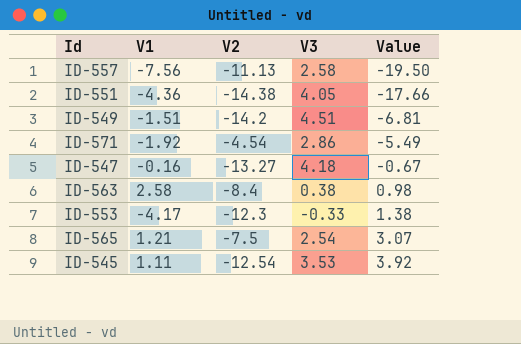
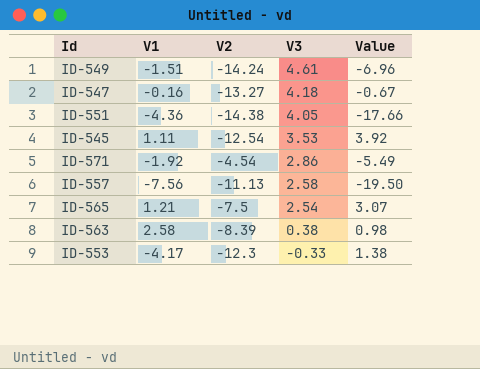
row order: Value ascending -> V3 descending
ID-549 | V2: -14.2 -> -14.24
ID-549 | V3: 4.51 -> 4.61
ID-549 | Value: -6.81 -> -6.96
ID-563 | V2: -8.4 -> -8.39

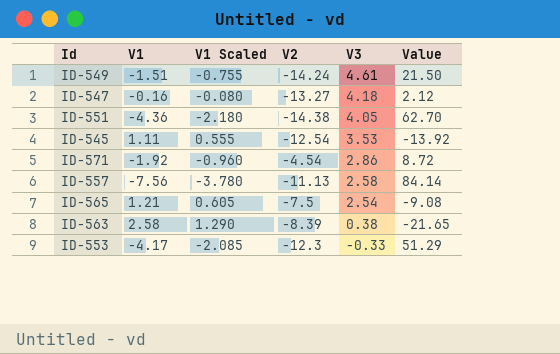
column V1 Scaled | formula: none -> [V1] * 0.5
column Value | formula: [V1] * [V3] -> [V1] * [V2]

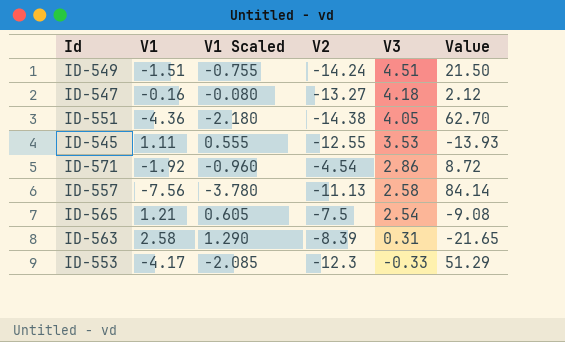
ID-549 | V3: 4.61 -> 4.51
ID-545 | V2: -12.54 -> -12.55
ID-545 | Value: -13.92 -> -13.93
ID-563 | V3: 0.38 -> 0.31

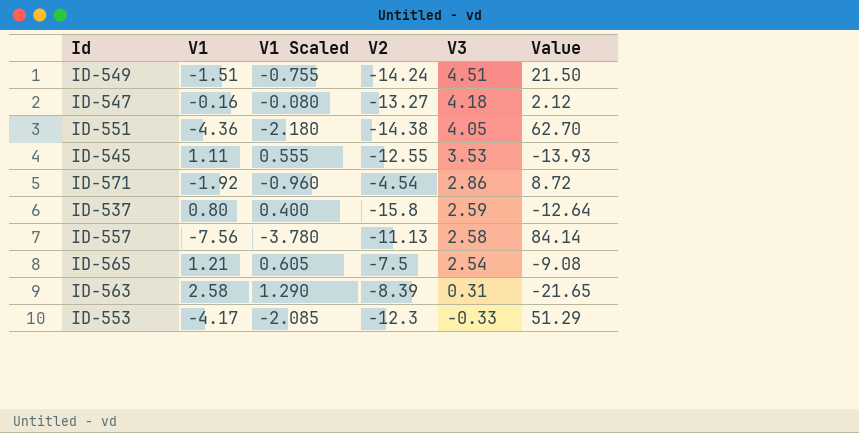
row ID-537: none -> 0.80 | 0.400 | -15.8 | 2.59 | -12.64

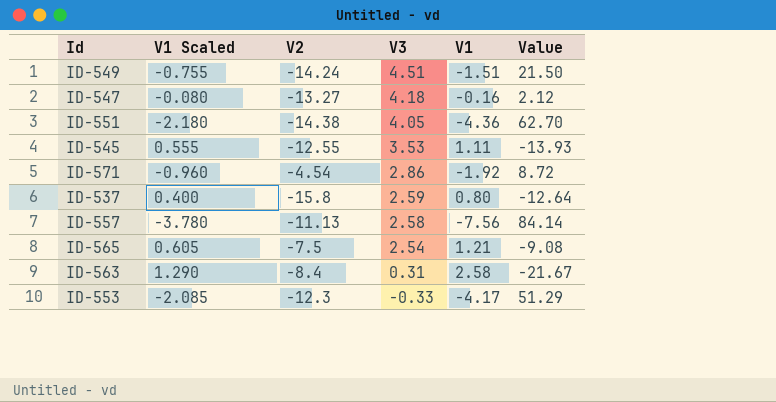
column V1 | position: 2 -> 5
ID-563 | V2: -8.39 -> -8.4
ID-563 | Value: -21.65 -> -21.67

